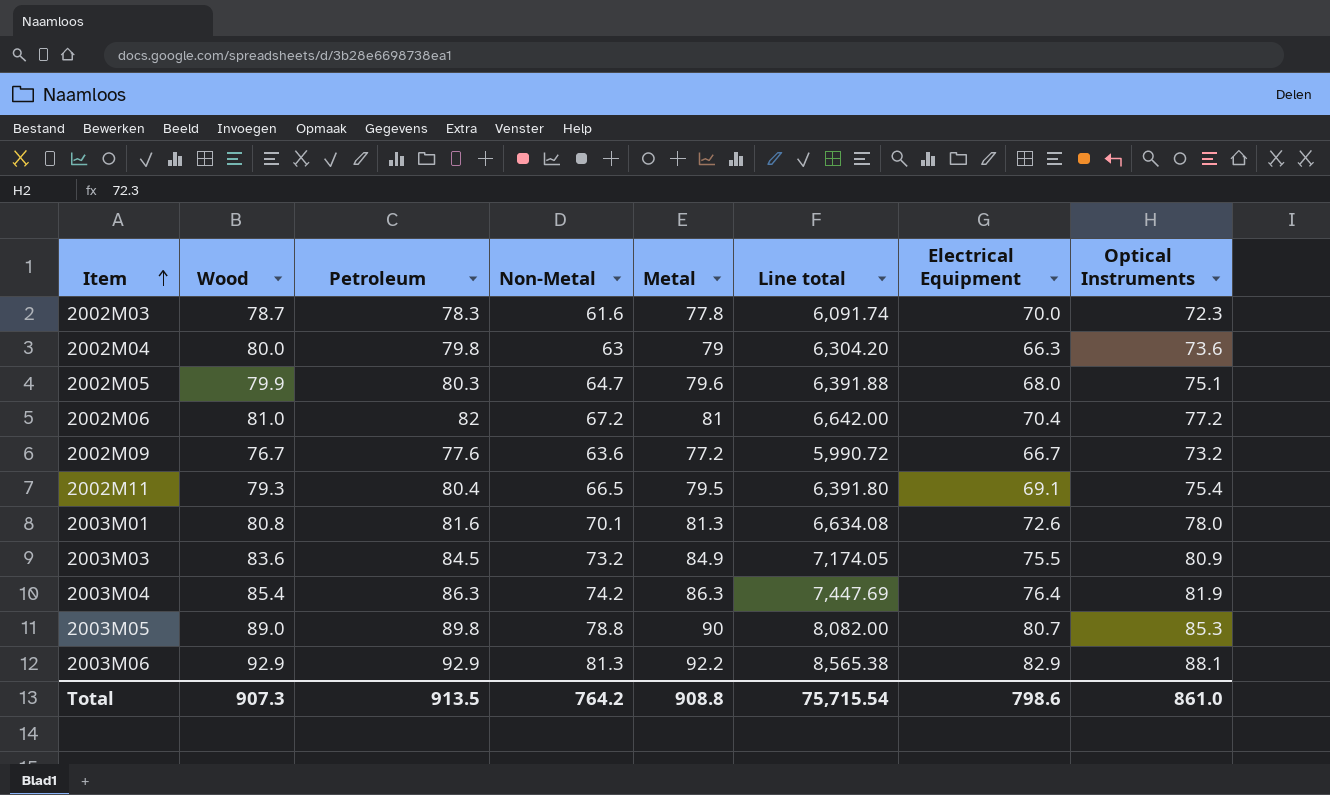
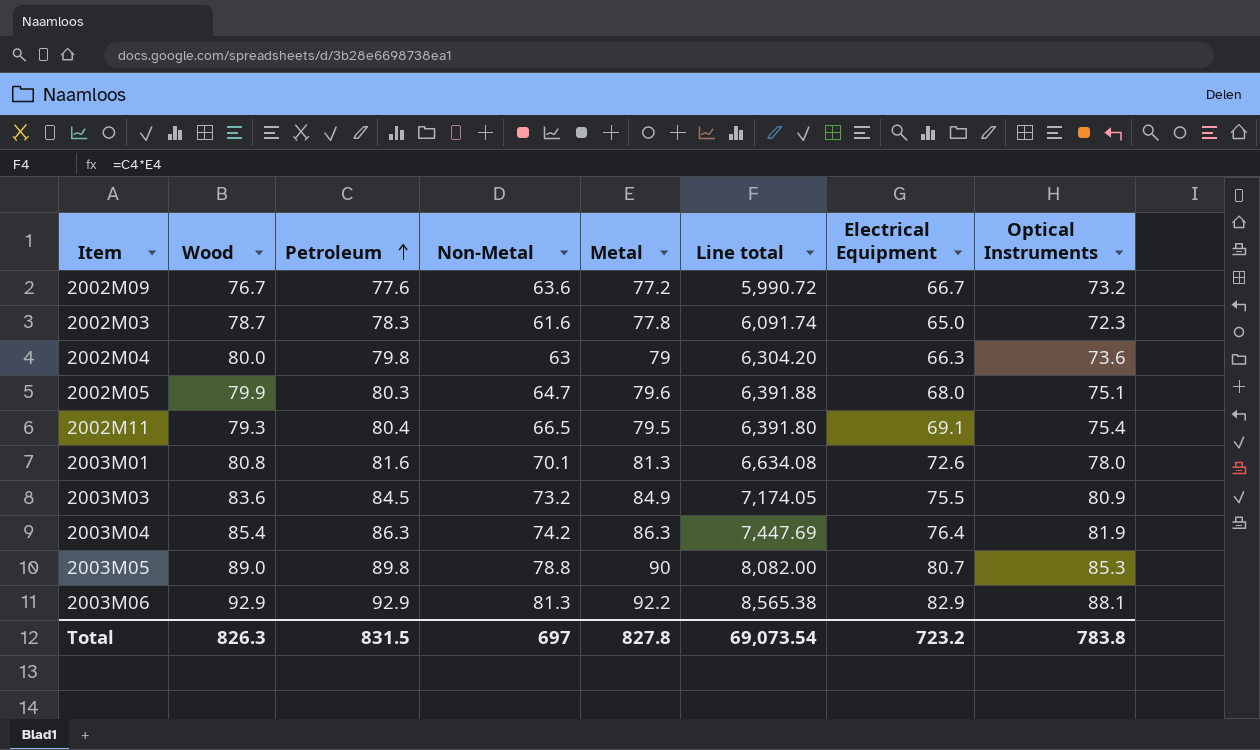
row order: Item ascending -> Petroleum ascending
row 2002M06: 81.0 | 82 | 67.2 | 81 | 6,642.00 | 70.4 | 77.2 -> none
2002M03 | Electrical Equipment: 70.0 -> 65.0
Total | Wood: 907.3 -> 826.3
Total | Petroleum: 913.5 -> 831.5
Total | Non-Metal: 764.2 -> 697
Total | Metal: 908.8 -> 827.8
Total | Line total: 75,715.54 -> 69,073.54
Total | Electrical Equipment: 798.6 -> 723.2
Total | Optical Instruments: 861.0 -> 783.8

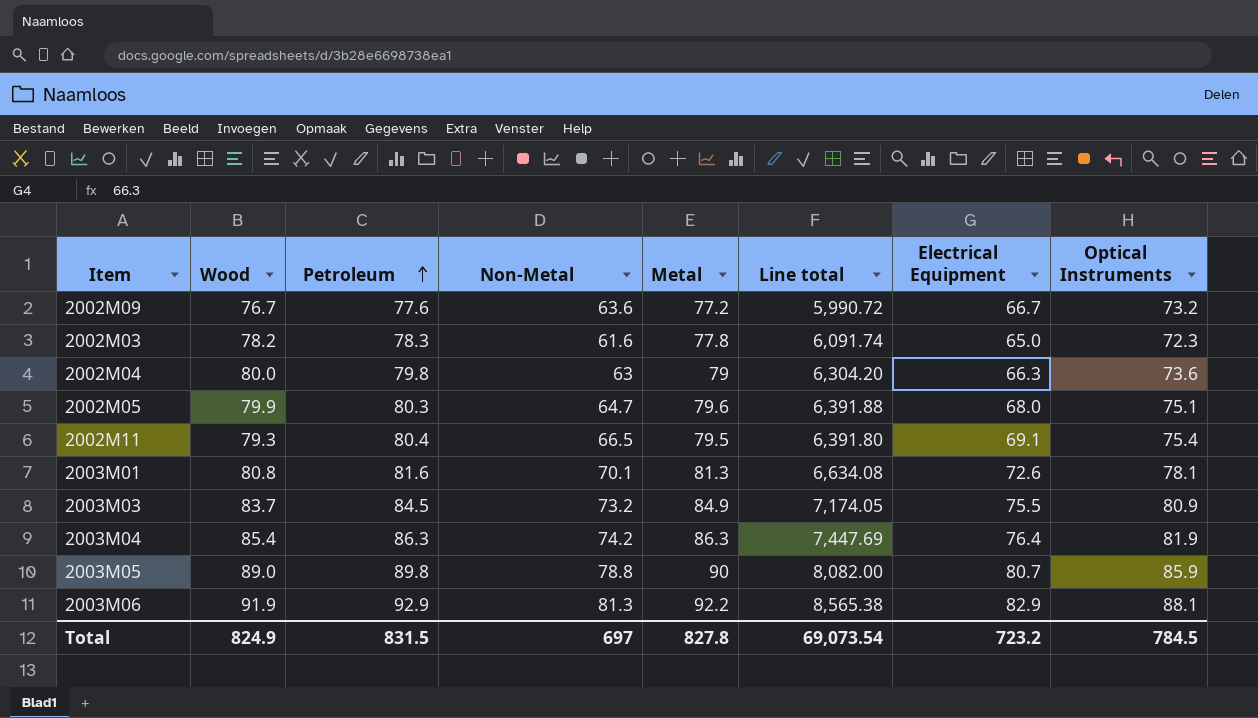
2002M03 | Wood: 78.7 -> 78.2
2003M01 | Optical Instruments: 78.0 -> 78.1
2003M03 | Wood: 83.6 -> 83.7
2003M05 | Optical Instruments: 85.3 -> 85.9
2003M06 | Wood: 92.9 -> 91.9
Total | Wood: 826.3 -> 824.9
Total | Optical Instruments: 783.8 -> 784.5

